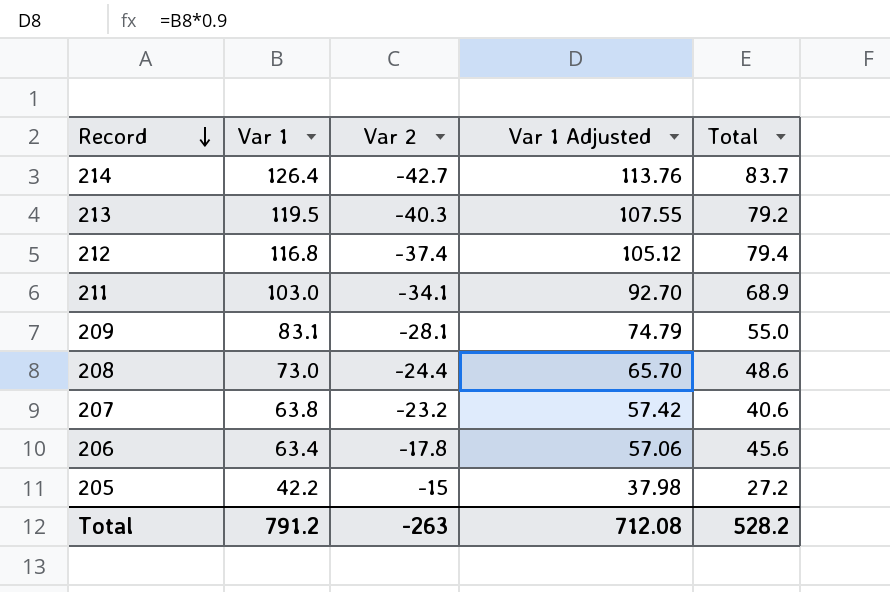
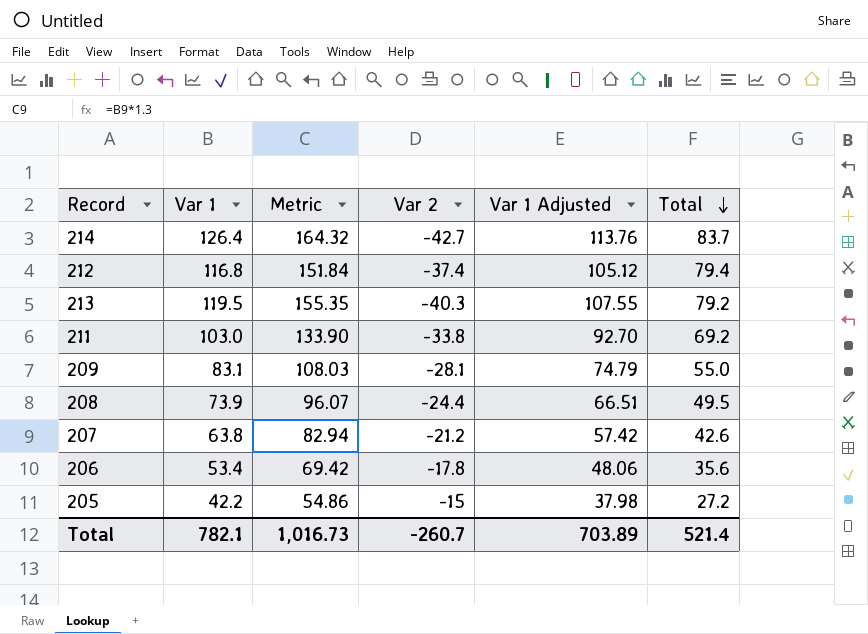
row order: Record descending -> Total descending
column Metric | formula: none -> [Var 1] * 1.3
211 | Var 2: -34.1 -> -33.8
211 | Total: 68.9 -> 69.2
208 | Var 1: 73.0 -> 73.9
208 | Var 1 Adjusted: 65.70 -> 66.51
208 | Total: 48.6 -> 49.5
207 | Var 2: -23.2 -> -21.2
207 | Total: 40.6 -> 42.6
206 | Var 1: 63.4 -> 53.4
206 | Var 1 Adjusted: 57.06 -> 48.06
206 | Total: 45.6 -> 35.6
Total | Var 1: 791.2 -> 782.1
Total | Var 2: -263 -> -260.7
Total | Var 1 Adjusted: 712.08 -> 703.89
Total | Total: 528.2 -> 521.4

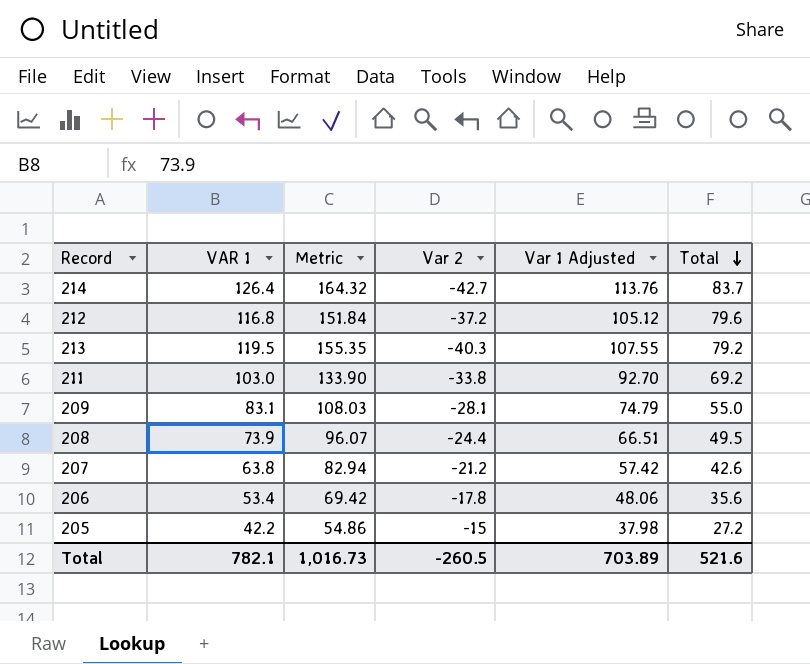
column name: Var 1 -> VAR 1
212 | Var 2: -37.4 -> -37.2
212 | Total: 79.4 -> 79.6
Total | Var 2: -260.7 -> -260.5
Total | Total: 521.4 -> 521.6

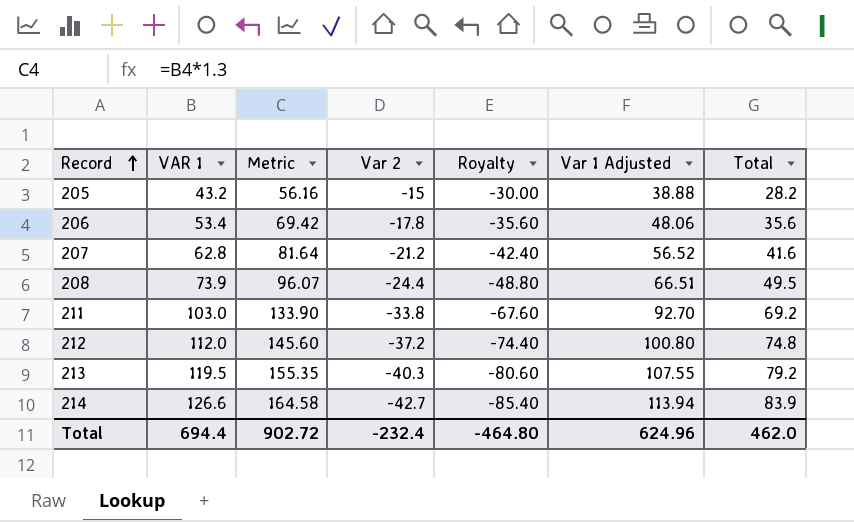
row order: Total descending -> Record ascending
column Royalty | formula: none -> [Var 2] * 2
row 209: 83.1 | 108.03 | -28.1 | 74.79 | 55.0 -> none
205 | VAR 1: 42.2 -> 43.2
205 | Metric: 54.86 -> 56.16
205 | Var 1 Adjusted: 37.98 -> 38.88
205 | Total: 27.2 -> 28.2
207 | VAR 1: 63.8 -> 62.8
207 | Metric: 82.94 -> 81.64
207 | Var 1 Adjusted: 57.42 -> 56.52
207 | Total: 42.6 -> 41.6
212 | VAR 1: 116.8 -> 112.0
212 | Metric: 151.84 -> 145.60
212 | Var 1 Adjusted: 105.12 -> 100.80
212 | Total: 79.6 -> 74.8
214 | VAR 1: 126.4 -> 126.6
214 | Metric: 164.32 -> 164.58
214 | Var 1 Adjusted: 113.76 -> 113.94
214 | Total: 83.7 -> 83.9
Total | VAR 1: 782.1 -> 694.4
Total | Metric: 1,016.73 -> 902.72
Total | Var 2: -260.5 -> -232.4
Total | Var 1 Adjusted: 703.89 -> 624.96
Total | Total: 521.6 -> 462.0

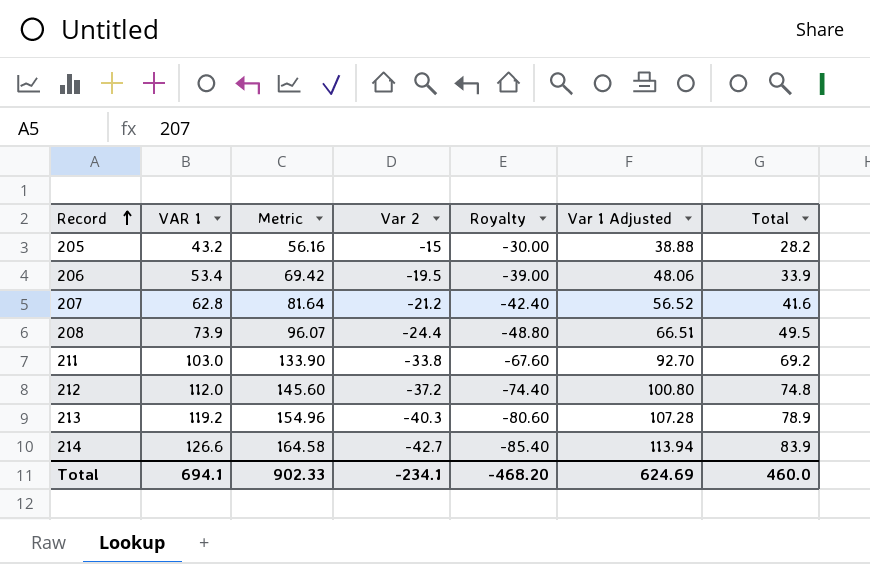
206 | Var 2: -17.8 -> -19.5
206 | Royalty: -35.60 -> -39.00
206 | Total: 35.6 -> 33.9
213 | VAR 1: 119.5 -> 119.2
213 | Metric: 155.35 -> 154.96
213 | Var 1 Adjusted: 107.55 -> 107.28
213 | Total: 79.2 -> 78.9
Total | VAR 1: 694.4 -> 694.1
Total | Metric: 902.72 -> 902.33
Total | Var 2: -232.4 -> -234.1
Total | Royalty: -464.80 -> -468.20
Total | Var 1 Adjusted: 624.96 -> 624.69
Total | Total: 462.0 -> 460.0

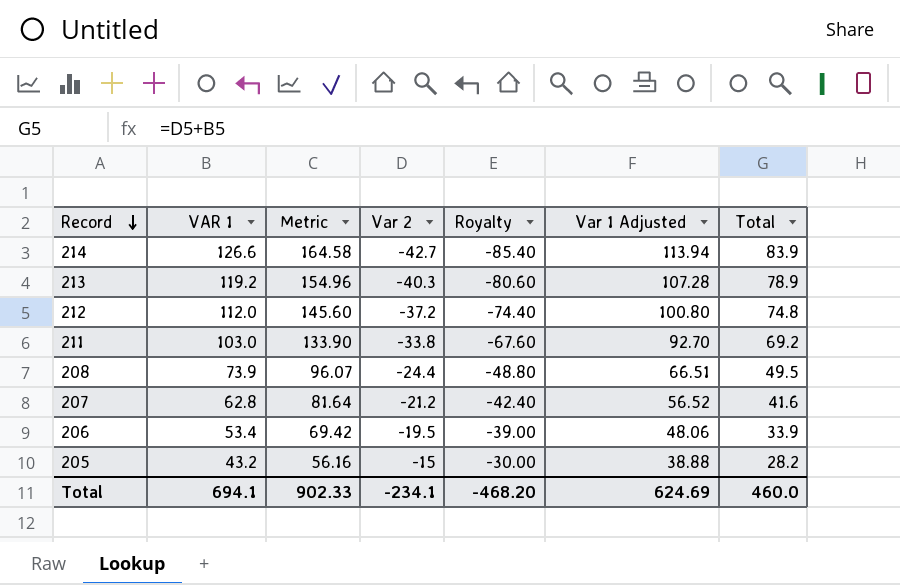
row order: Record ascending -> Record descending

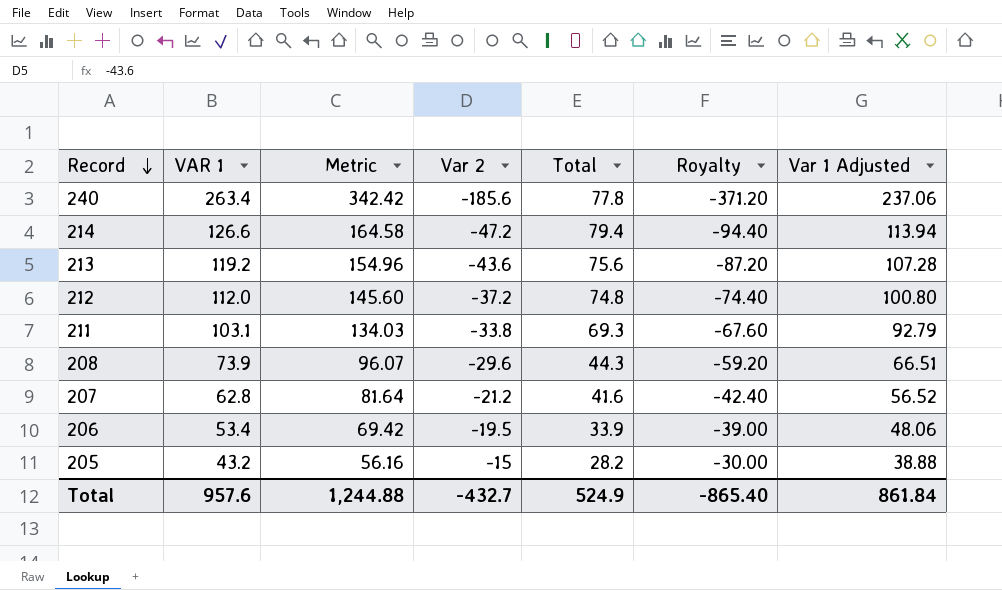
column Total | position: 7 -> 5
row 240: none -> 263.4 | 342.42 | -185.6 | 77.8 | -371.20 | 237.06
214 | Var 2: -42.7 -> -47.2
214 | Total: 83.9 -> 79.4
214 | Royalty: -85.40 -> -94.40
213 | Var 2: -40.3 -> -43.6
213 | Total: 78.9 -> 75.6
213 | Royalty: -80.60 -> -87.20
211 | VAR 1: 103.0 -> 103.1
211 | Metric: 133.90 -> 134.03
211 | Total: 69.2 -> 69.3
211 | Var 1 Adjusted: 92.70 -> 92.79
208 | Var 2: -24.4 -> -29.6
208 | Total: 49.5 -> 44.3
208 | Royalty: -48.80 -> -59.20
Total | VAR 1: 694.1 -> 957.6
Total | Metric: 902.33 -> 1,244.88
Total | Var 2: -234.1 -> -432.7
Total | Total: 460.0 -> 524.9
Total | Royalty: -468.20 -> -865.40
Total | Var 1 Adjusted: 624.69 -> 861.84

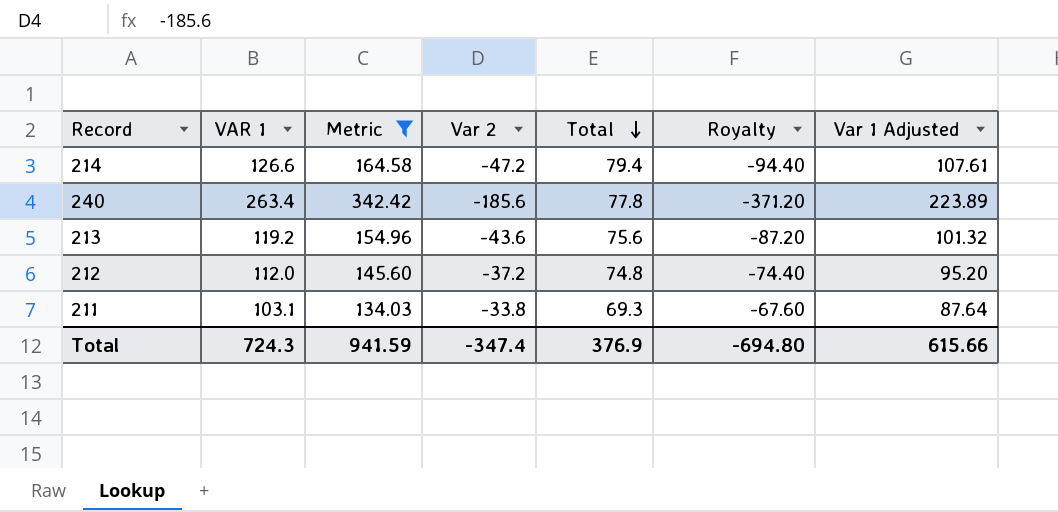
filter: none -> Metric >= 134.03
row order: Record descending -> Total descending
column Var 1 Adjusted | formula: [VAR 1] * 0.9 -> [VAR 1] * 0.85
Total | VAR 1: 957.6 -> 724.3
Total | Metric: 1,244.88 -> 941.59
Total | Var 2: -432.7 -> -347.4
Total | Total: 524.9 -> 376.9
Total | Royalty: -865.40 -> -694.80
Total | Var 1 Adjusted: 861.84 -> 615.66

